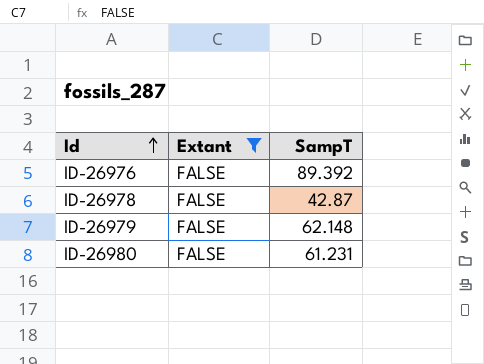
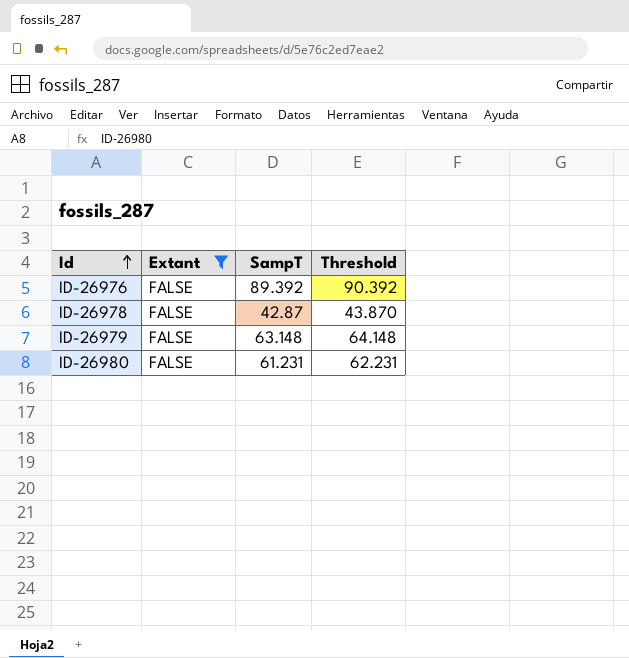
column Threshold | formula: none -> [SampT] + 1
ID-26979 | SampT: 62.148 -> 63.148

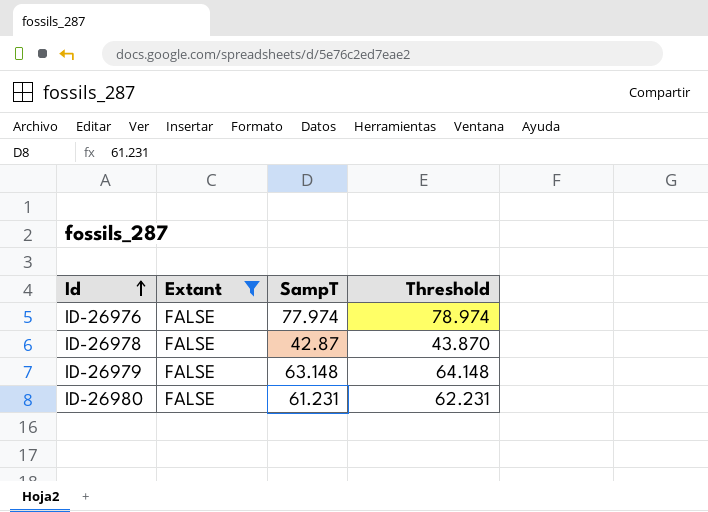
ID-26976 | SampT: 89.392 -> 77.974
ID-26976 | Threshold: 90.392 -> 78.974

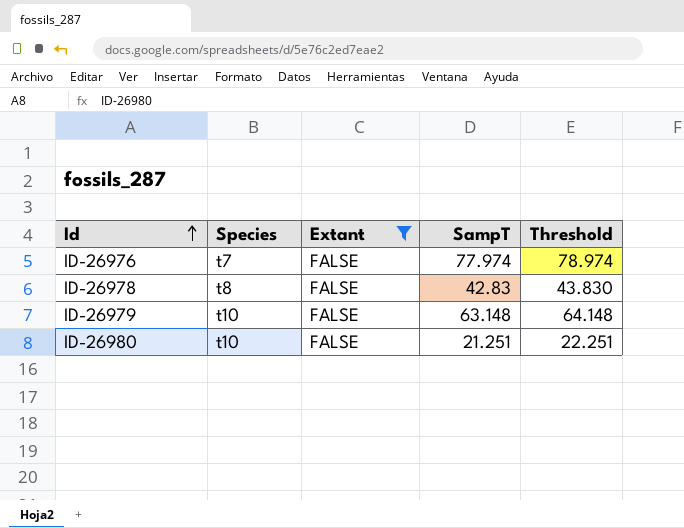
column Species | position: none -> 2
ID-26978 | SampT: 42.87 -> 42.83
ID-26978 | Threshold: 43.870 -> 43.830
ID-26980 | SampT: 61.231 -> 21.251
ID-26980 | Threshold: 62.231 -> 22.251

